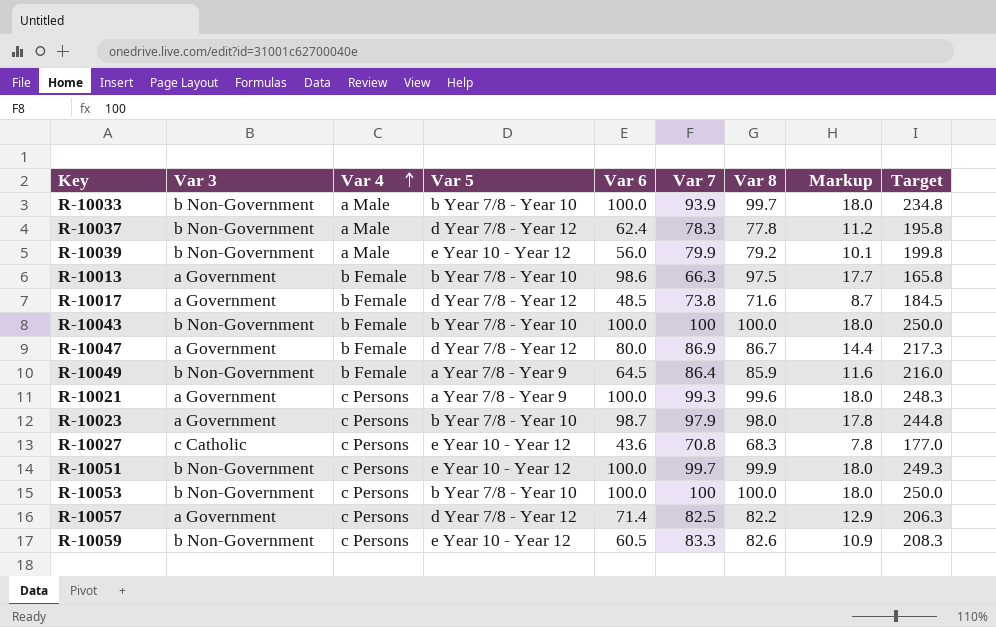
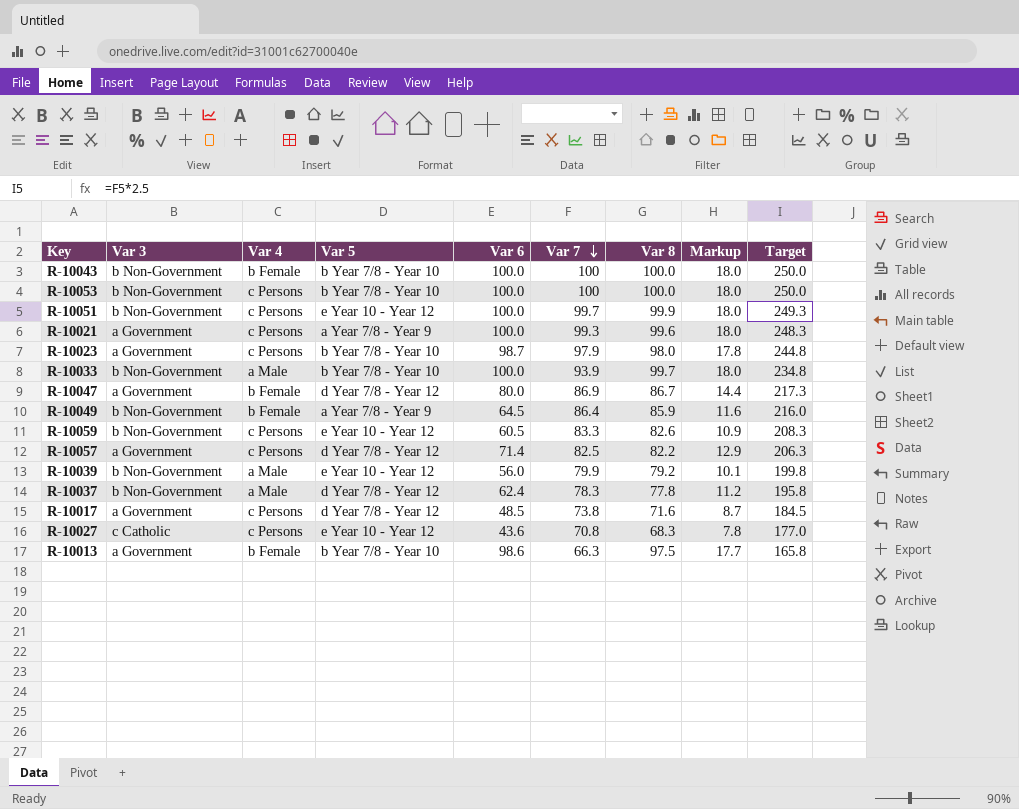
row order: Var 4 ascending -> Var 7 descending
R-10017 | Var 4: b Female -> c Persons

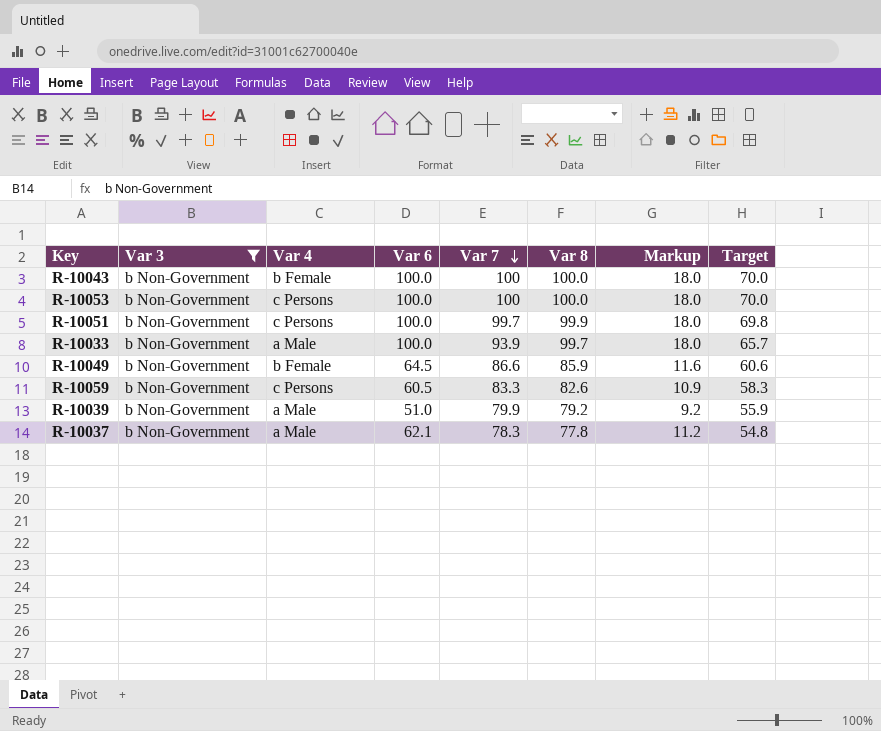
filter: none -> Var 3 = b Non-Government
column Var 5 | position: 4 -> none
column Target | formula: [Var 7] * 2.5 -> [Var 7] * 0.7
R-10049 | Var 7: 86.4 -> 86.6
R-10039 | Var 6: 56.0 -> 51.0
R-10039 | Markup: 10.1 -> 9.2
R-10037 | Var 6: 62.4 -> 62.1

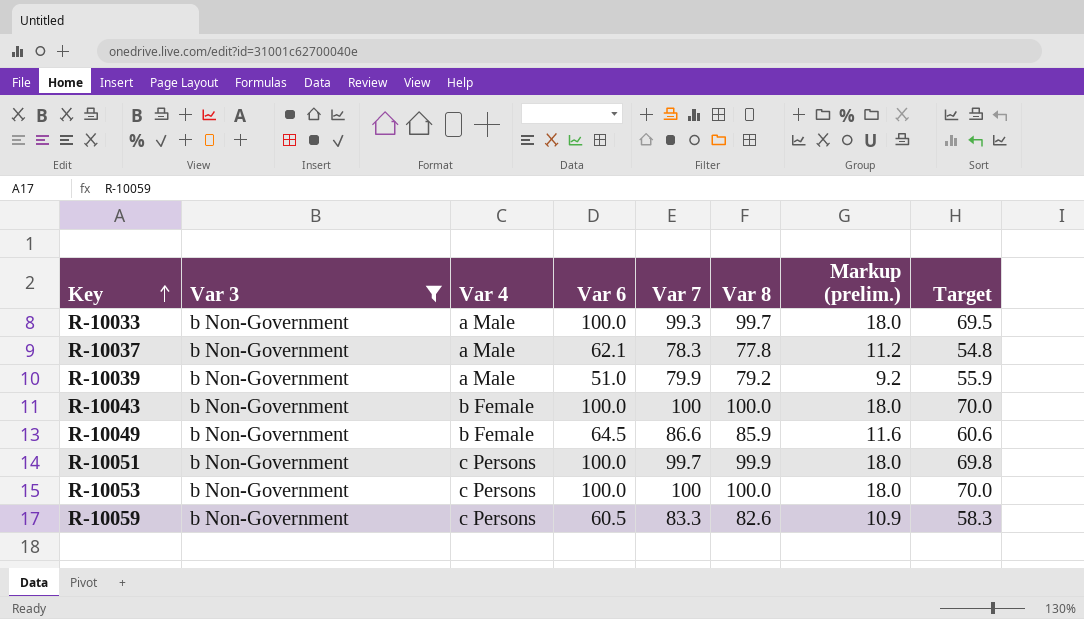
row order: Var 7 descending -> Key ascending
column name: Markup -> Markup (prelim.)
R-10033 | Var 7: 93.9 -> 99.3
R-10033 | Target: 65.7 -> 69.5

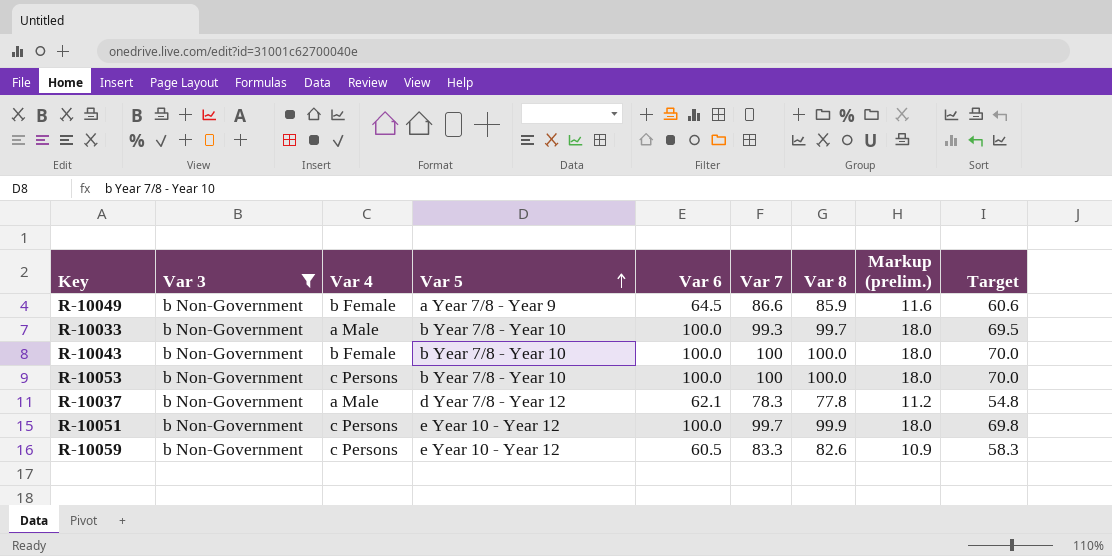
row order: Key ascending -> Var 5 ascending
column Var 5 | position: none -> 4
row R-10039: b Non-Government | a Male | 51.0 | 79.9 | 79.2 | 9.2 | 55.9 -> none

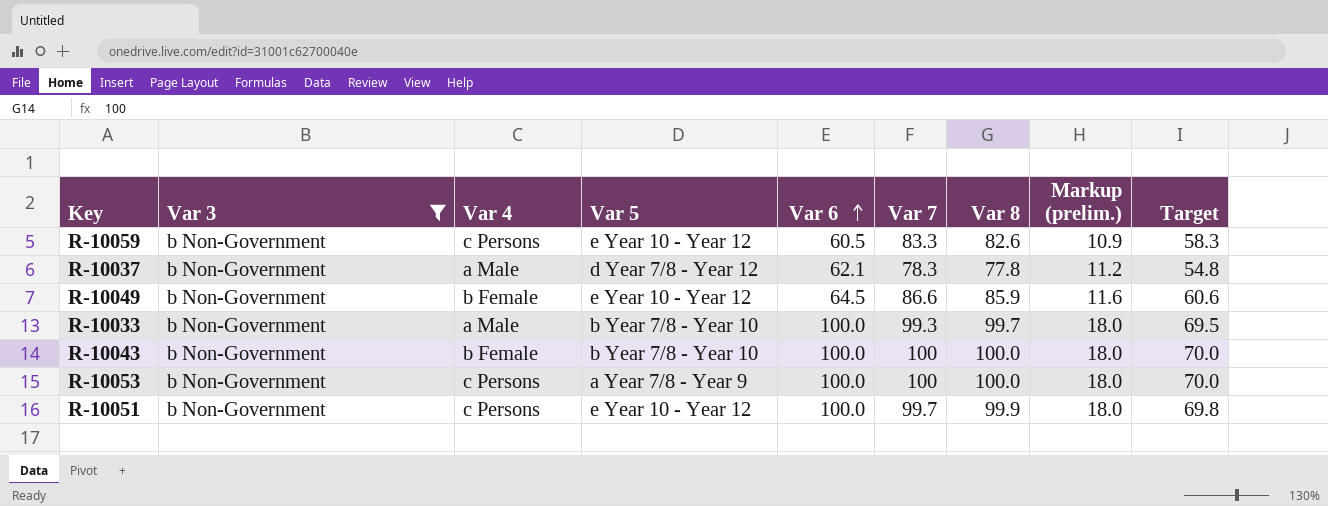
row order: Var 5 ascending -> Var 6 ascending
R-10049 | Var 5: a Year 7/8 - Year 9 -> e Year 10 - Year 12
R-10053 | Var 5: b Year 7/8 - Year 10 -> a Year 7/8 - Year 9

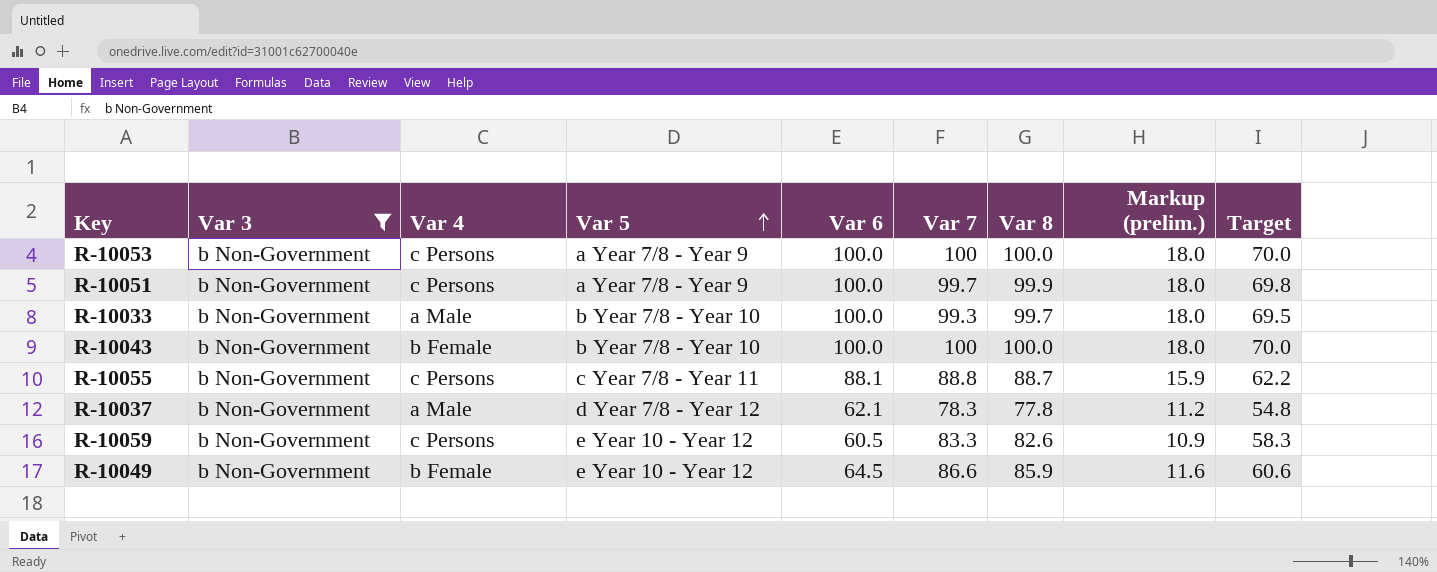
row order: Var 6 ascending -> Var 5 ascending
R-10051 | Var 5: e Year 10 - Year 12 -> a Year 7/8 - Year 9
row R-10055: none -> b Non-Government | c Persons | c Year 7/8 - Year 11 | 88.1 | 88.8 | 88.7 | 15.9 | 62.2

